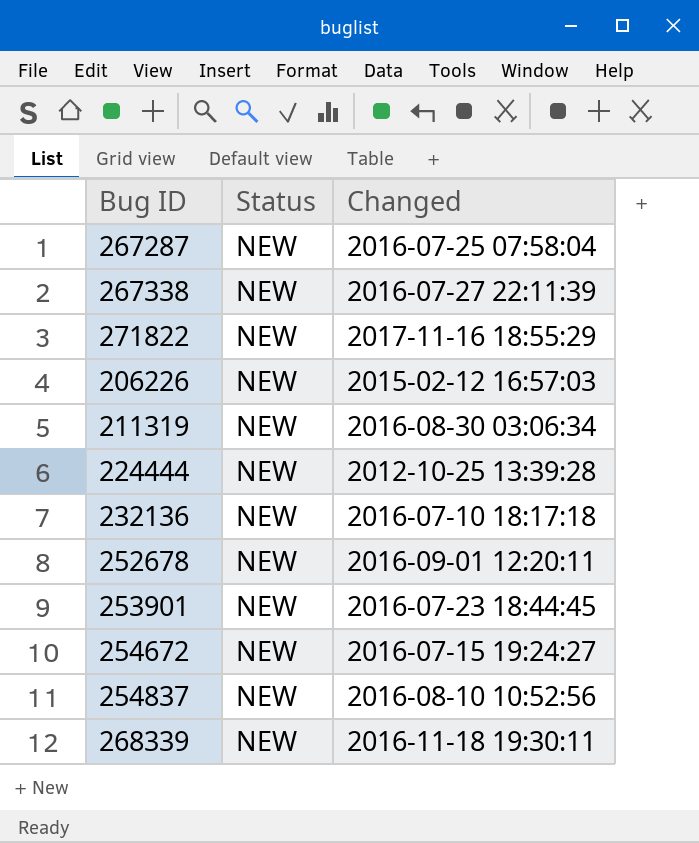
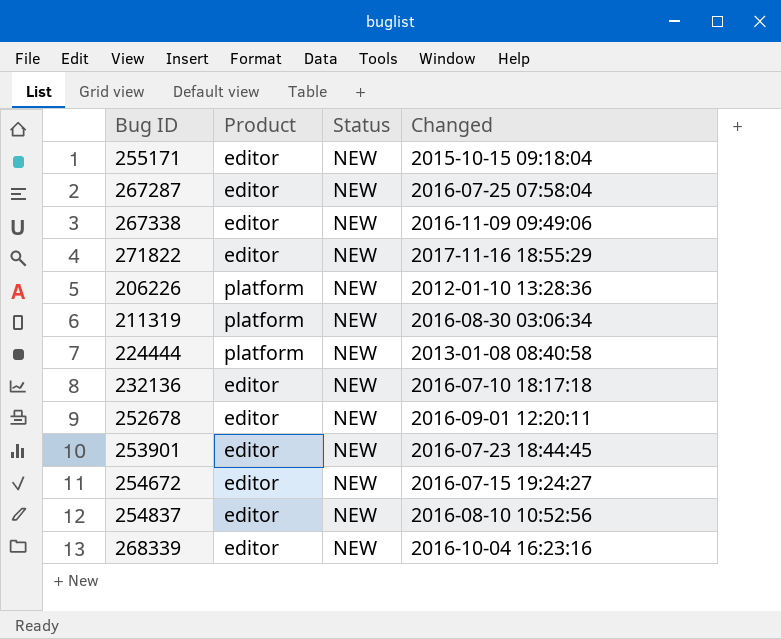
column Product | position: none -> 2
row 255171: none -> editor | NEW | 2015-10-15 09:18:04
267338 | Changed: 2016-07-27 22:11:39 -> 2016-11-09 09:49:06
206226 | Changed: 2015-02-12 16:57:03 -> 2012-01-10 13:28:36
224444 | Changed: 2012-10-25 13:39:28 -> 2013-01-08 08:40:58
268339 | Changed: 2016-11-18 19:30:11 -> 2016-10-04 16:23:16

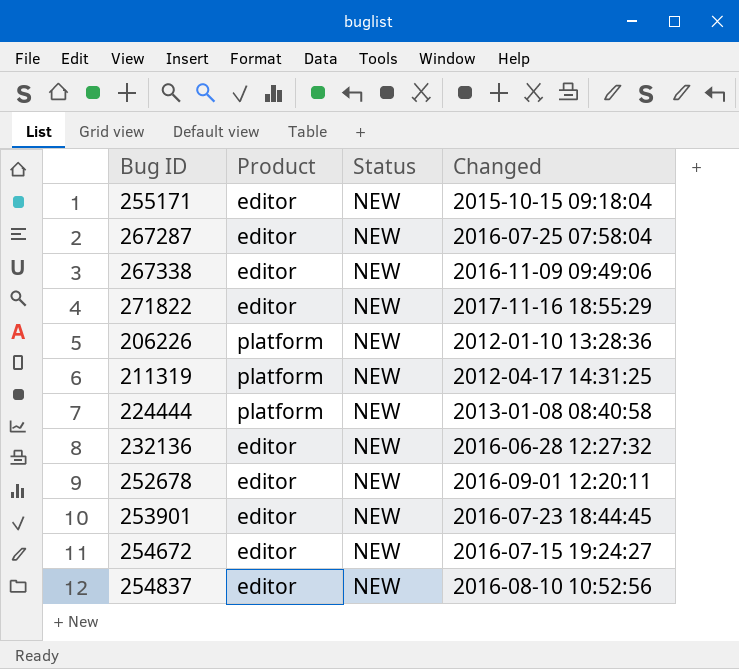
row 268339: editor | NEW | 2016-10-04 16:23:16 -> none
211319 | Changed: 2016-08-30 03:06:34 -> 2012-04-17 14:31:25
232136 | Changed: 2016-07-10 18:17:18 -> 2016-06-28 12:27:32

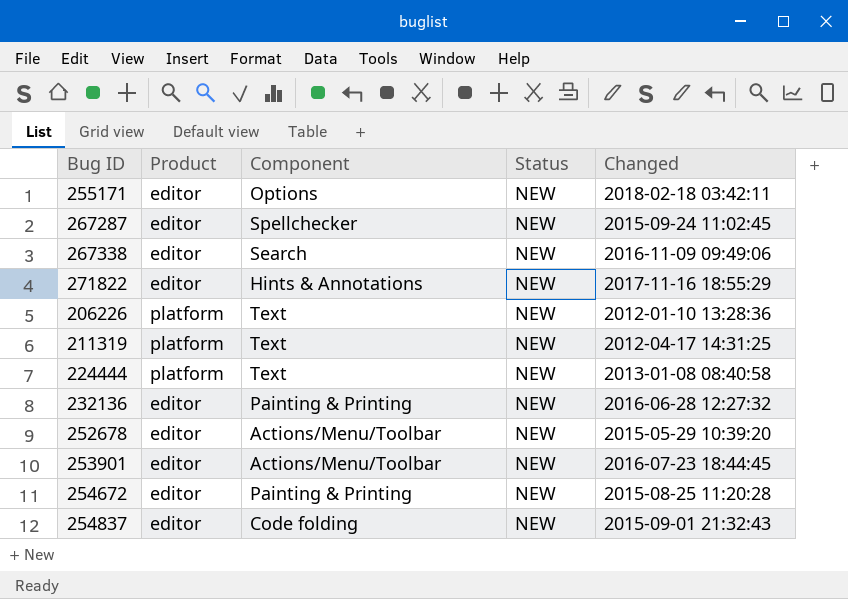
column Component | position: none -> 3
255171 | Changed: 2015-10-15 09:18:04 -> 2018-02-18 03:42:11
267287 | Changed: 2016-07-25 07:58:04 -> 2015-09-24 11:02:45
252678 | Changed: 2016-09-01 12:20:11 -> 2015-05-29 10:39:20
254672 | Changed: 2016-07-15 19:24:27 -> 2015-08-25 11:20:28
254837 | Changed: 2016-08-10 10:52:56 -> 2015-09-01 21:32:43

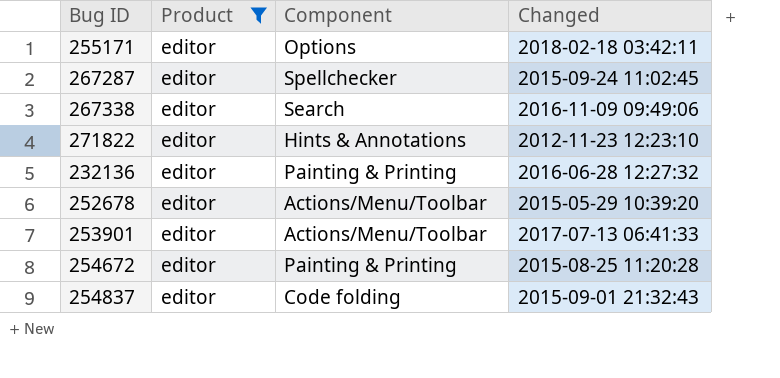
filter: none -> Product = editor
column Status | position: 4 -> none
271822 | Changed: 2017-11-16 18:55:29 -> 2012-11-23 12:23:10
253901 | Changed: 2016-07-23 18:44:45 -> 2017-07-13 06:41:33

